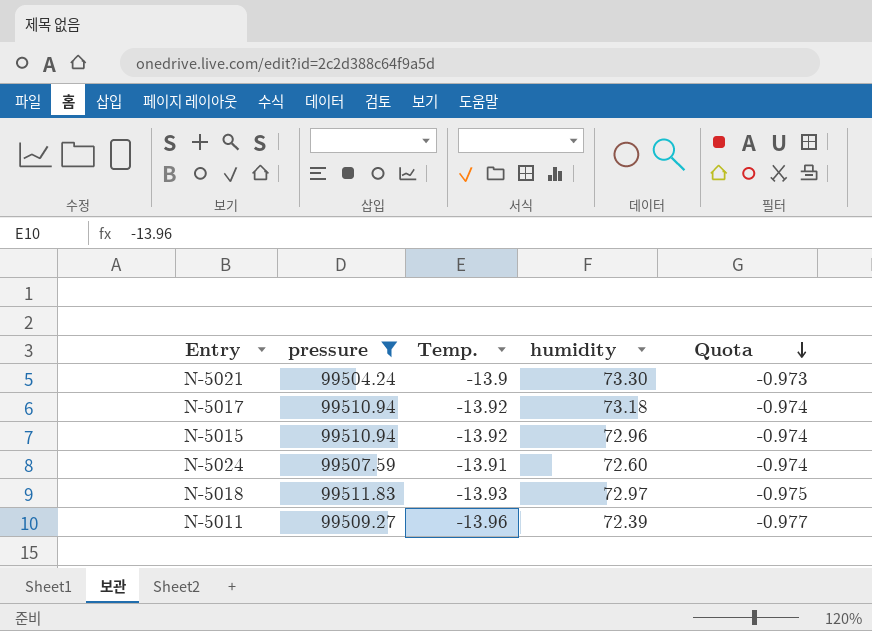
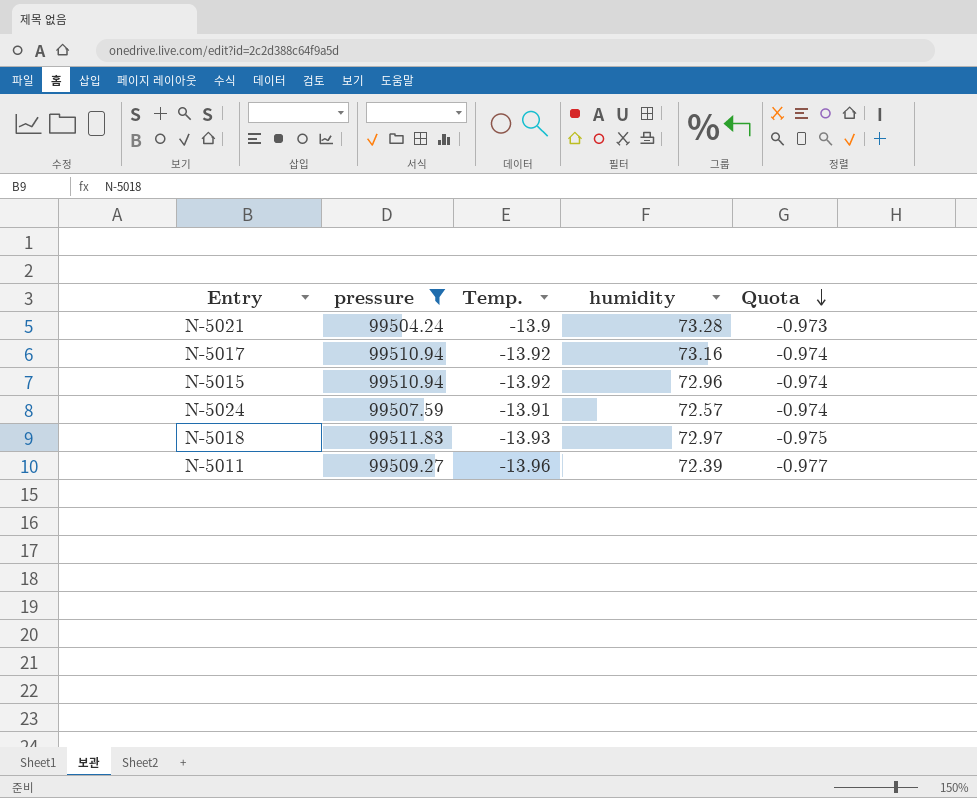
N-5021 | humidity: 73.30 -> 73.28
N-5017 | humidity: 73.18 -> 73.16
N-5024 | humidity: 72.60 -> 72.57

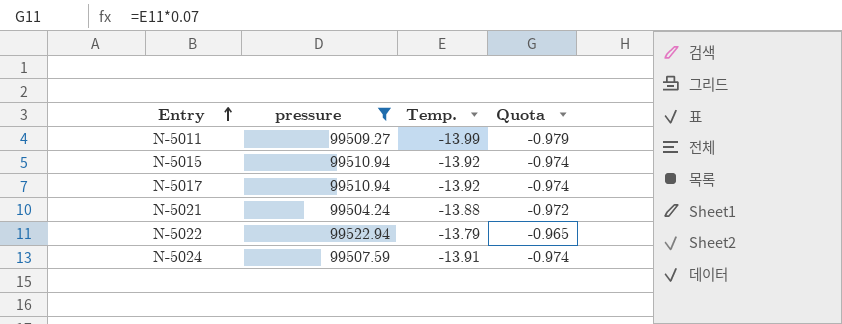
row order: Quota descending -> Entry ascending
column humidity | position: 4 -> none
row N-5018: 99511.83 | -13.93 | 72.97 | -0.975 -> none
N-5011 | Temp.: -13.96 -> -13.99
N-5011 | Quota: -0.977 -> -0.979
N-5021 | Temp.: -13.9 -> -13.88
N-5021 | Quota: -0.973 -> -0.972
row N-5022: none -> 99522.94 | -13.79 | -0.965

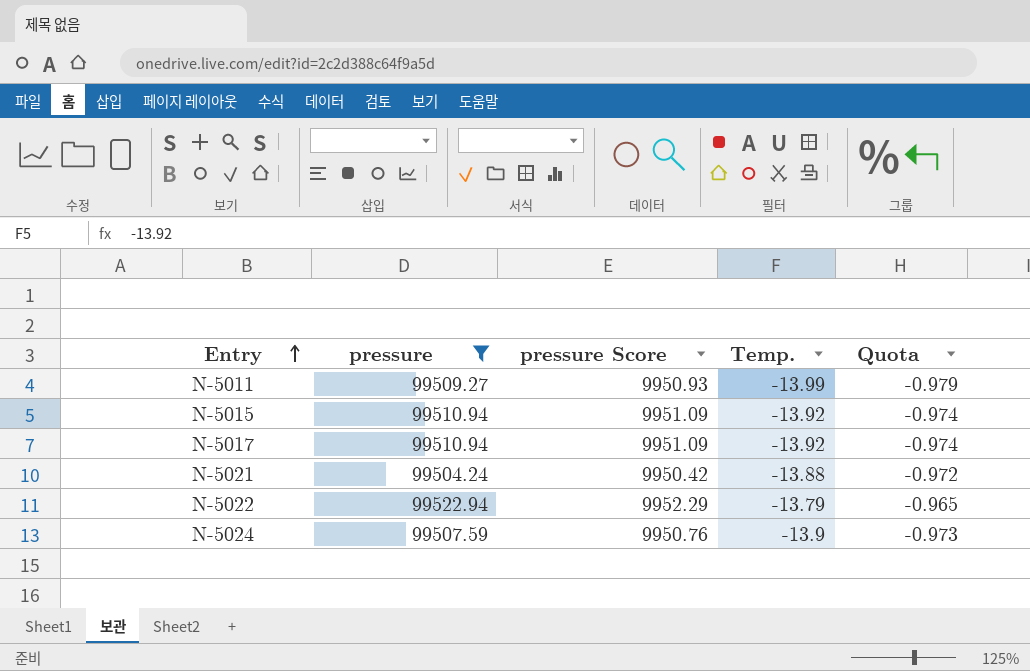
column pressure Score | formula: none -> [pressure] * 0.1
N-5024 | Temp.: -13.91 -> -13.9
N-5024 | Quota: -0.974 -> -0.973

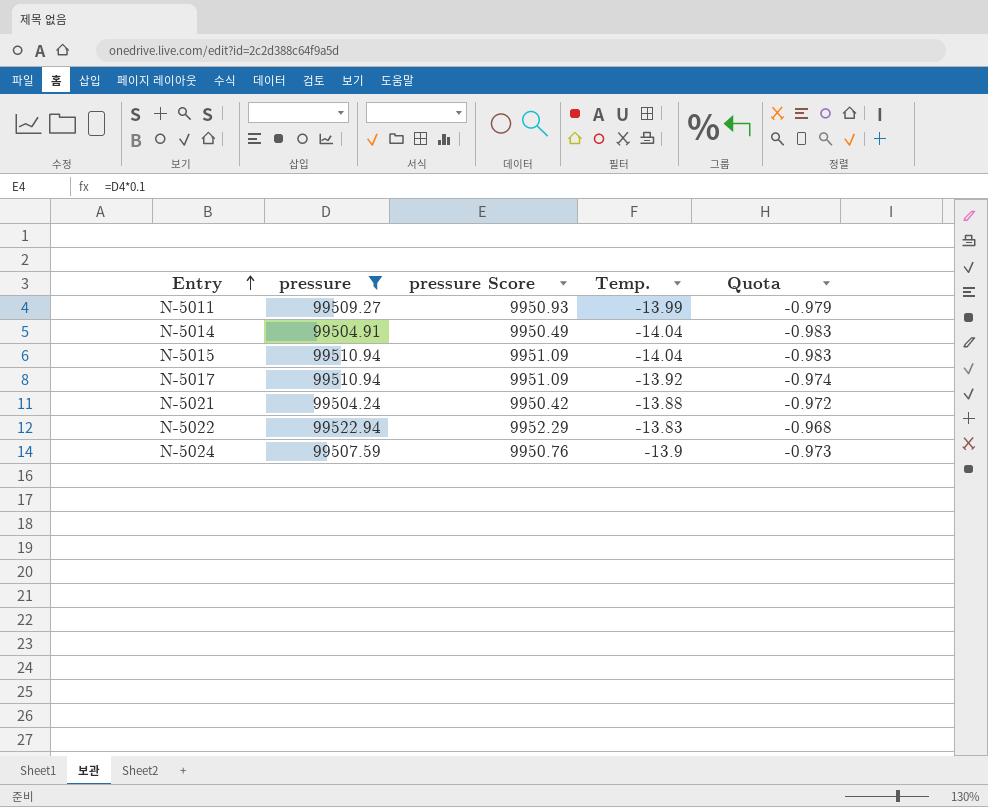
row N-5014: none -> 99504.91 | 9950.49 | -14.04 | -0.983
N-5015 | Temp.: -13.92 -> -14.04
N-5015 | Quota: -0.974 -> -0.983
N-5022 | Temp.: -13.79 -> -13.83
N-5022 | Quota: -0.965 -> -0.968

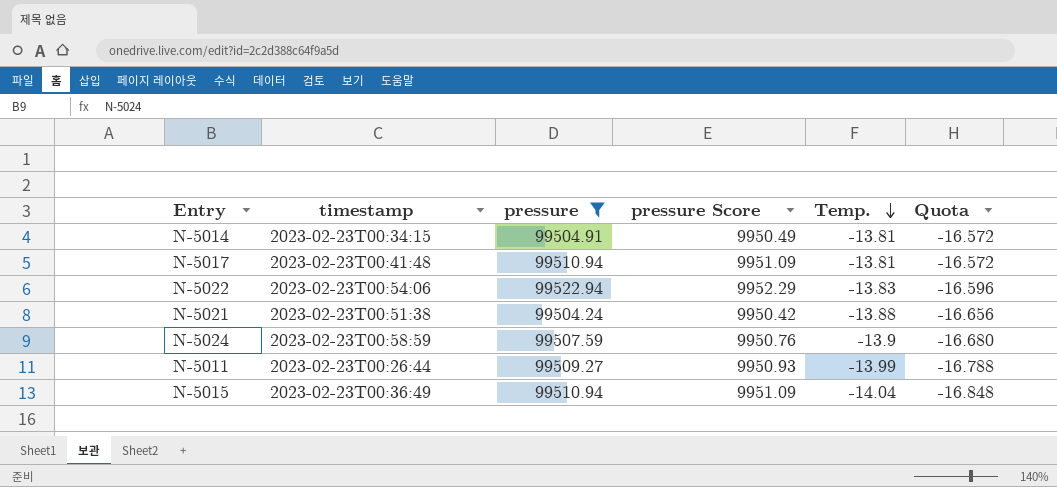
row order: Entry ascending -> Temp. descending
column timestamp | position: none -> 2
column Quota | formula: [Temp.] * 0.07 -> [Temp.] * 1.2
N-5014 | Temp.: -14.04 -> -13.81
N-5017 | Temp.: -13.92 -> -13.81

